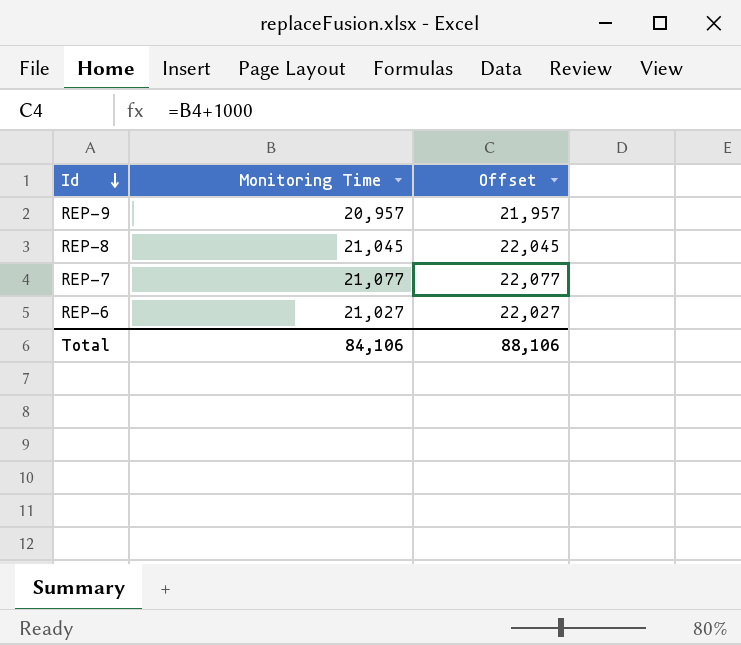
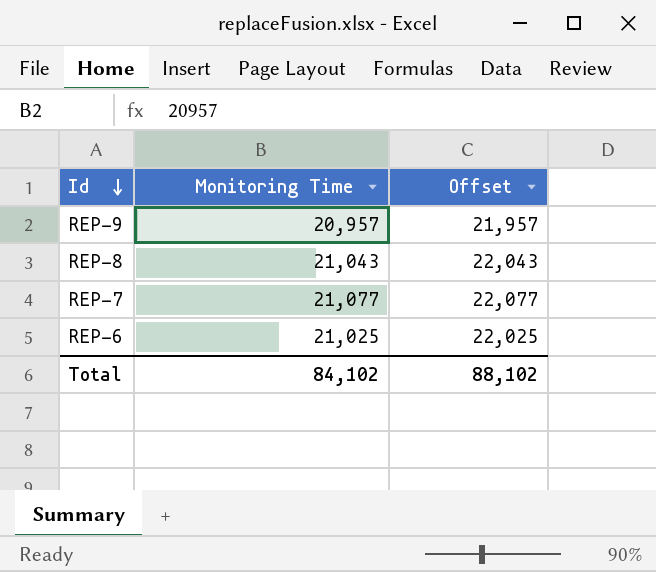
REP-8 | Monitoring Time: 21,045 -> 21,043
REP-8 | Offset: 22,045 -> 22,043
REP-6 | Monitoring Time: 21,027 -> 21,025
REP-6 | Offset: 22,027 -> 22,025
Total | Monitoring Time: 84,106 -> 84,102
Total | Offset: 88,106 -> 88,102

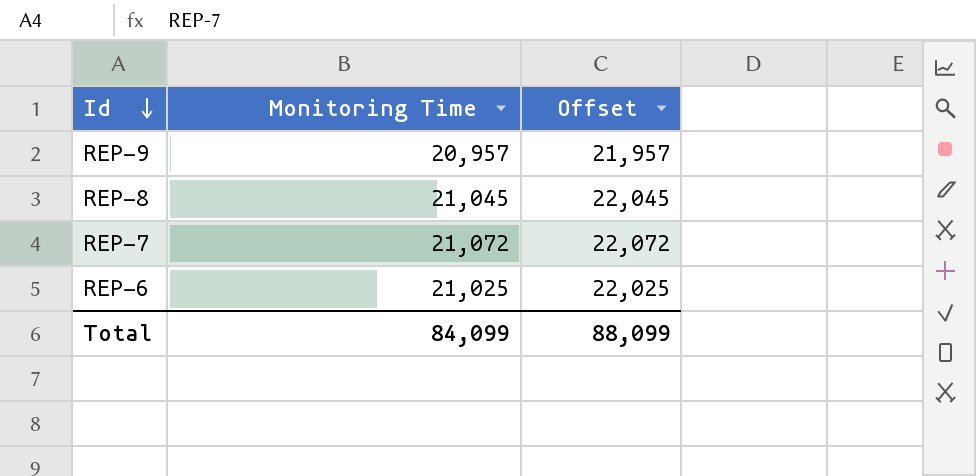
REP-8 | Monitoring Time: 21,043 -> 21,045
REP-8 | Offset: 22,043 -> 22,045
REP-7 | Monitoring Time: 21,077 -> 21,072
REP-7 | Offset: 22,077 -> 22,072
Total | Monitoring Time: 84,102 -> 84,099
Total | Offset: 88,102 -> 88,099

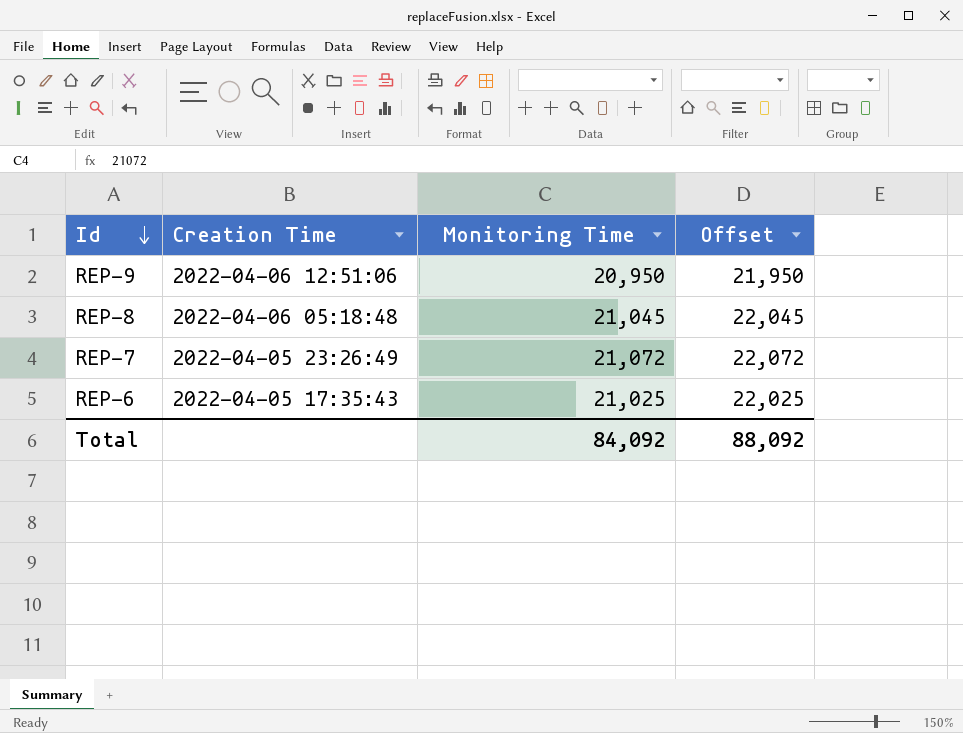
column Creation Time | position: none -> 2
REP-9 | Monitoring Time: 20,957 -> 20,950
REP-9 | Offset: 21,957 -> 21,950
Total | Monitoring Time: 84,099 -> 84,092
Total | Offset: 88,099 -> 88,092

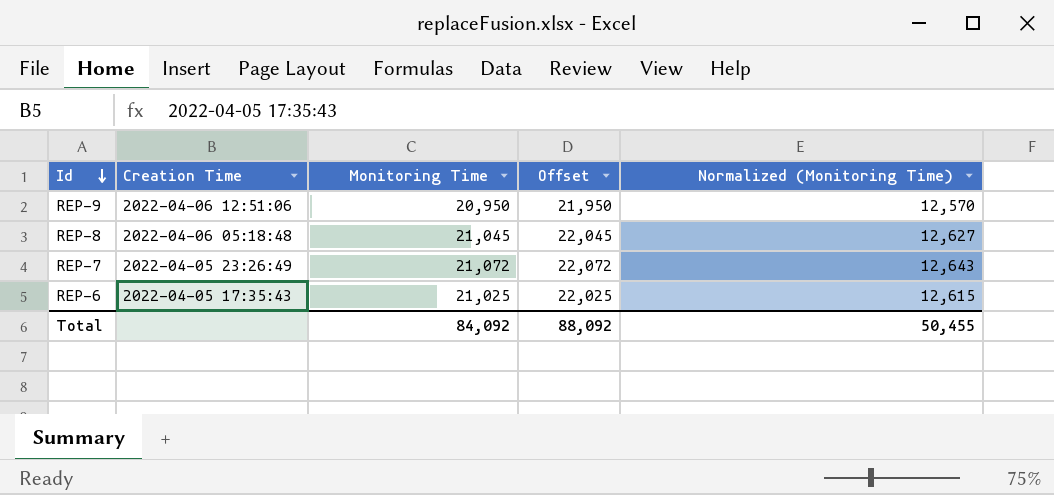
column Normalized (Monitoring Time) | formula: none -> [Monitoring Time] * 0.6

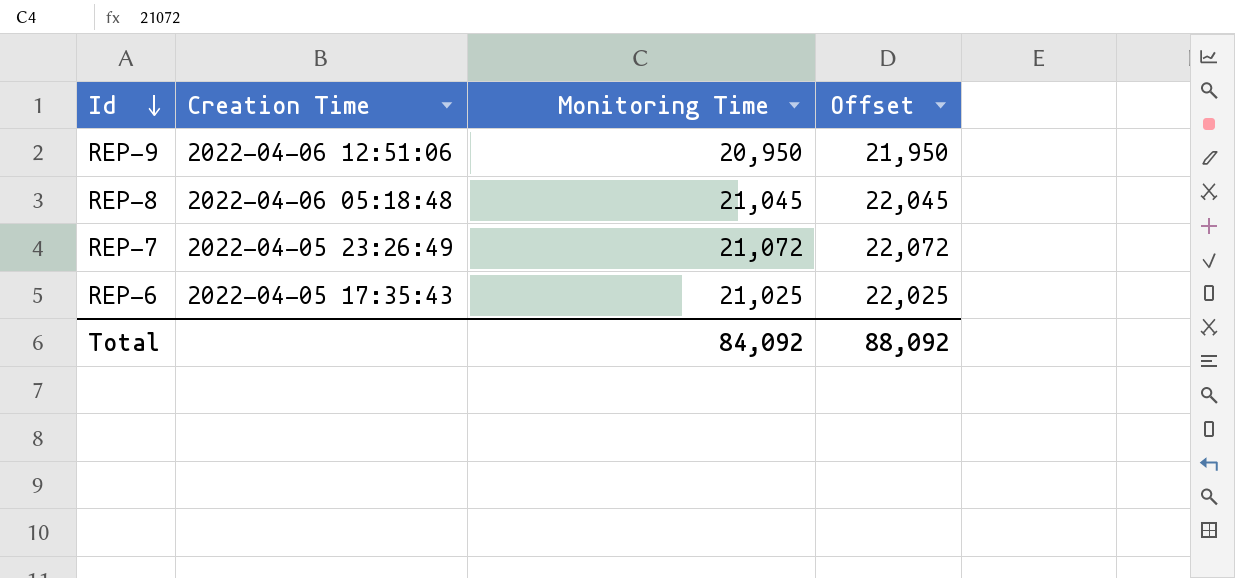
column Normalized (Monitoring Time) | formula: [Monitoring Time] * 0.6 -> none

